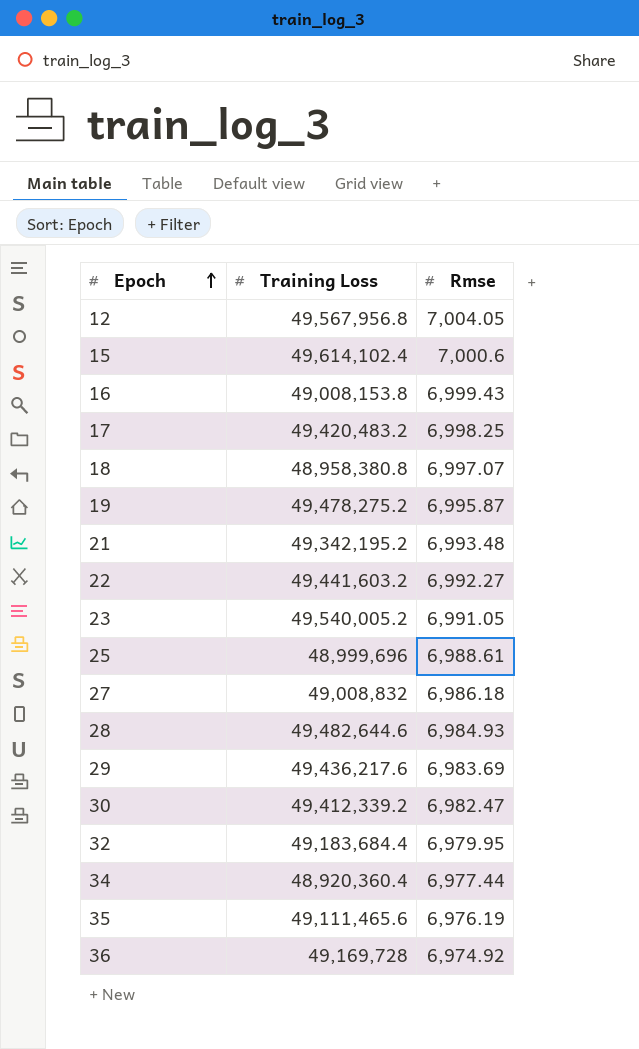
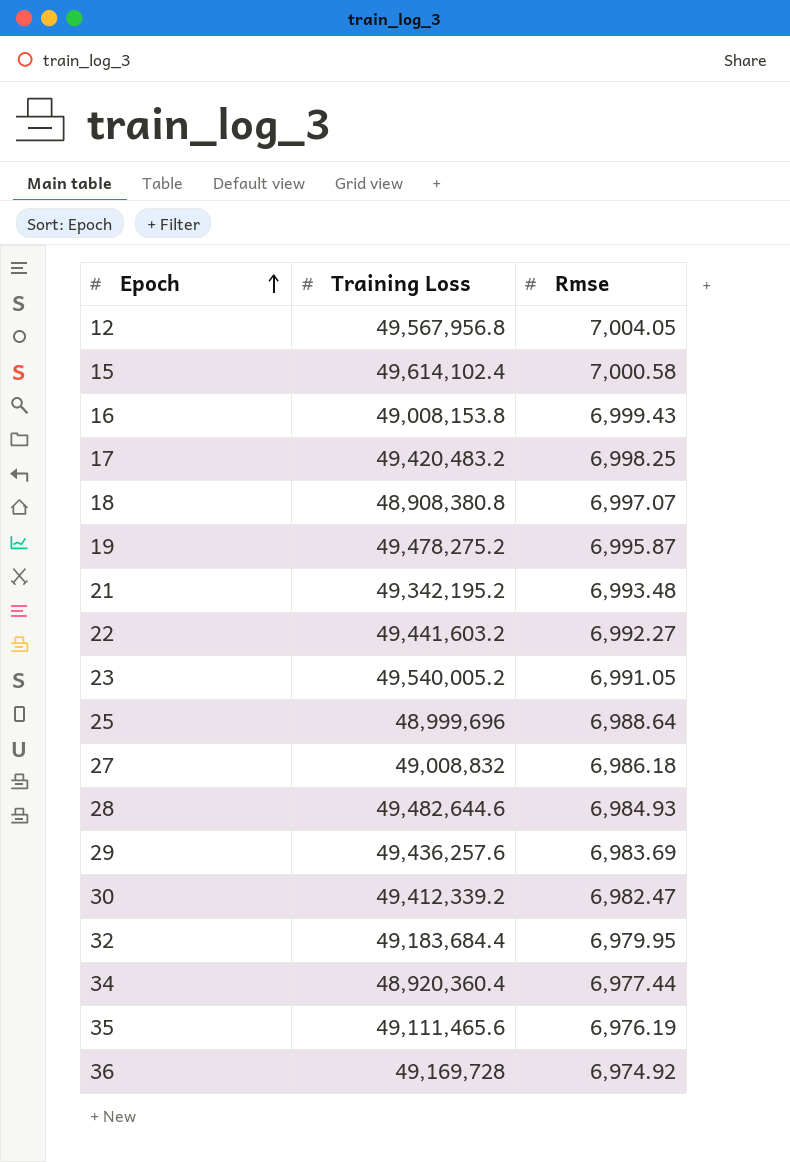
15 | Rmse: 7,000.6 -> 7,000.58
18 | Training Loss: 48,958,380.8 -> 48,908,380.8
25 | Rmse: 6,988.61 -> 6,988.64
29 | Training Loss: 49,436,217.6 -> 49,436,257.6

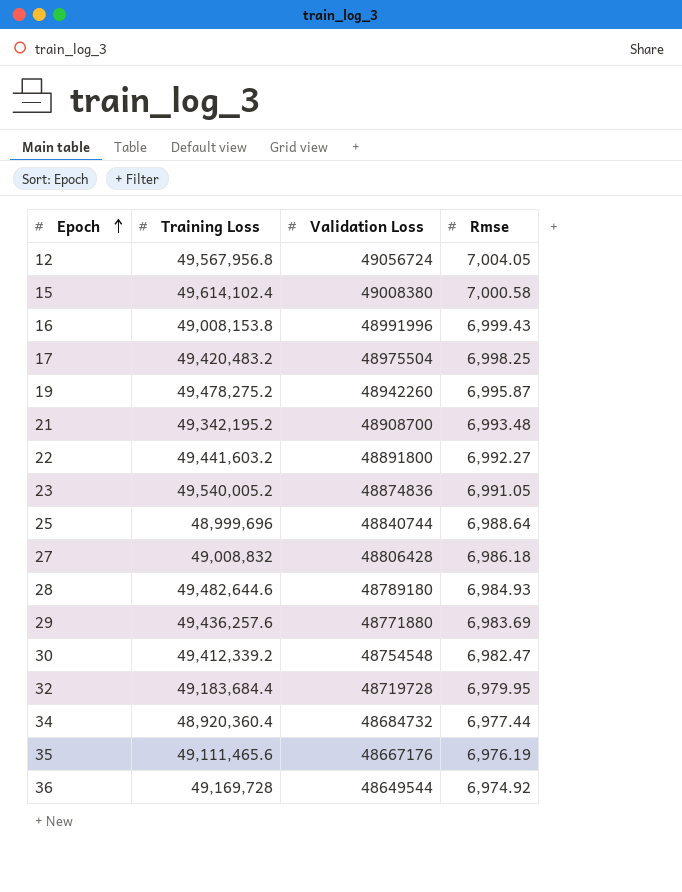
column Validation Loss | position: none -> 3
row 18: 48,908,380.8 | 6,997.07 -> none

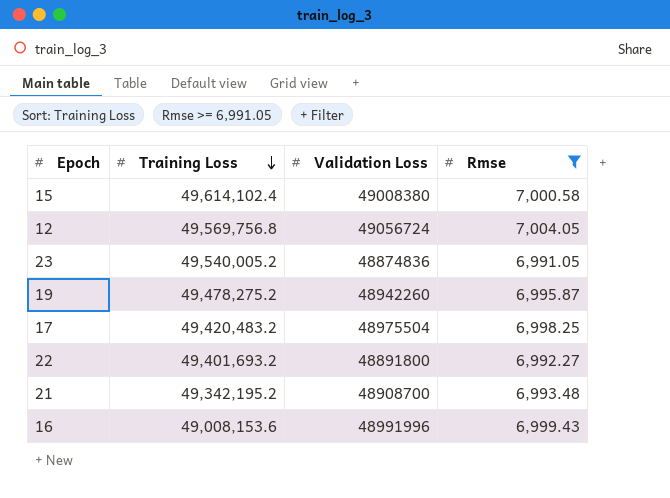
filter: none -> Rmse >= 6,991.05
row order: Epoch ascending -> Training Loss descending
12 | Training Loss: 49,567,956.8 -> 49,569,756.8
22 | Training Loss: 49,441,603.2 -> 49,401,693.2
16 | Training Loss: 49,008,153.8 -> 49,008,153.6

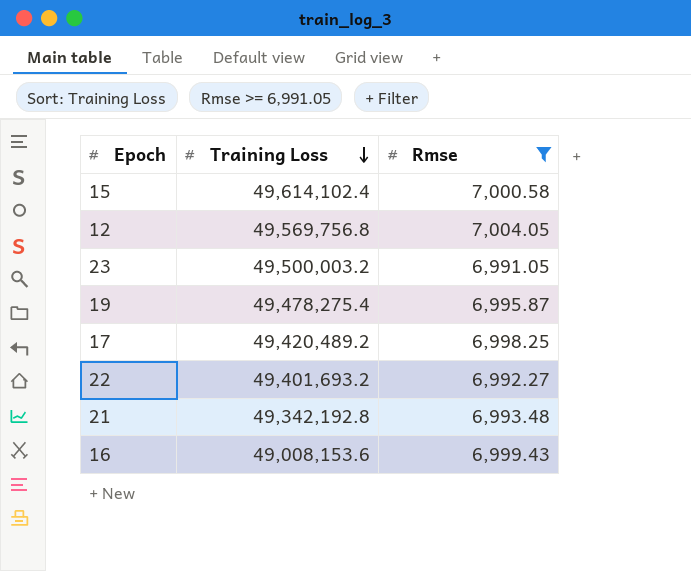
column Validation Loss | position: 3 -> none
23 | Training Loss: 49,540,005.2 -> 49,500,003.2
19 | Training Loss: 49,478,275.2 -> 49,478,275.4
17 | Training Loss: 49,420,483.2 -> 49,420,489.2
21 | Training Loss: 49,342,195.2 -> 49,342,192.8

